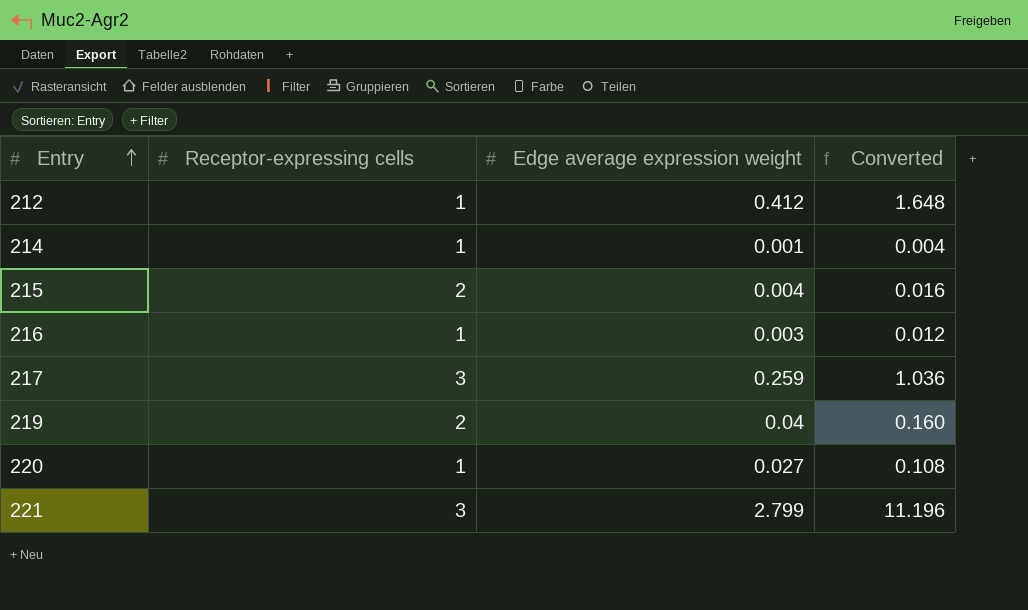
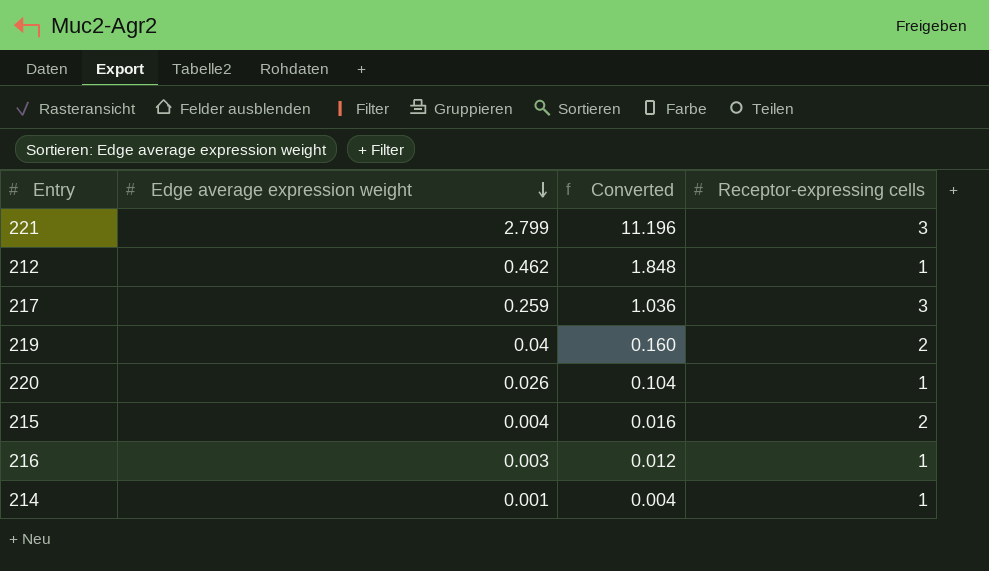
row order: Entry ascending -> Edge average expression weight descending
column Receptor-expressing cells | position: 2 -> 4
212 | Edge average expression weight: 0.412 -> 0.462
212 | Converted: 1.648 -> 1.848
220 | Edge average expression weight: 0.027 -> 0.026
220 | Converted: 0.108 -> 0.104

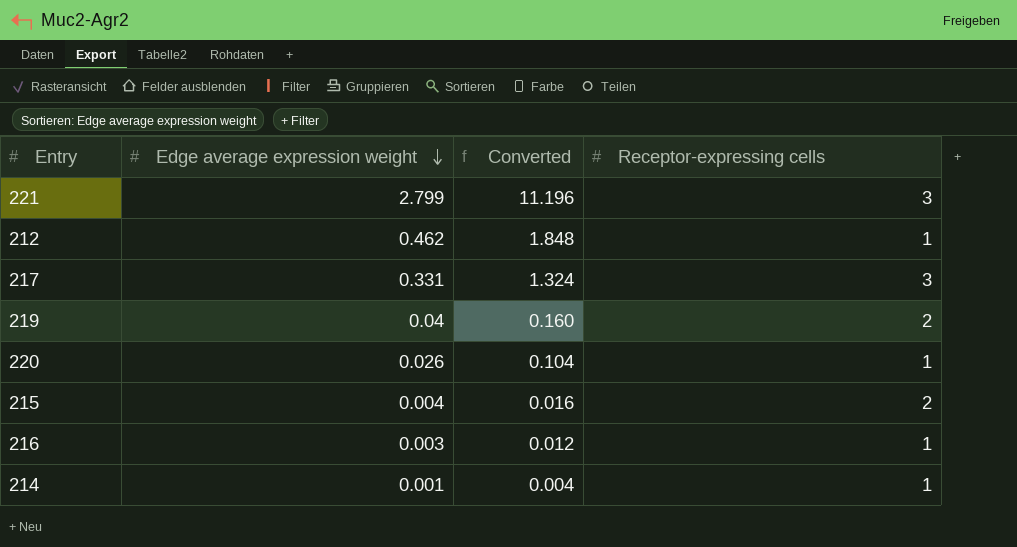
217 | Edge average expression weight: 0.259 -> 0.331
217 | Converted: 1.036 -> 1.324

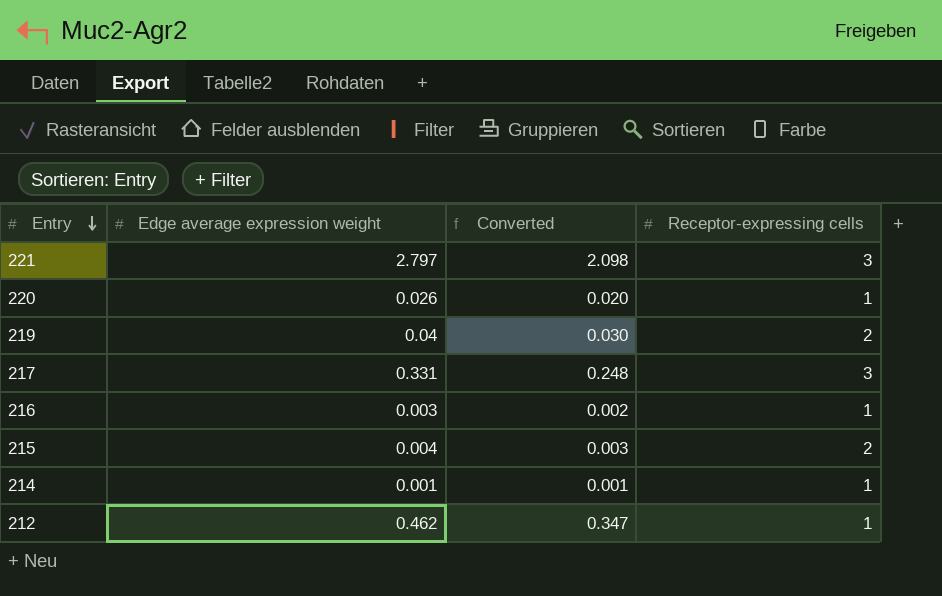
row order: Edge average expression weight descending -> Entry descending
column Converted | formula: [Edge average expression weight] * 4 -> [Edge average expression weight] * 0.75
221 | Edge average expression weight: 2.799 -> 2.797

